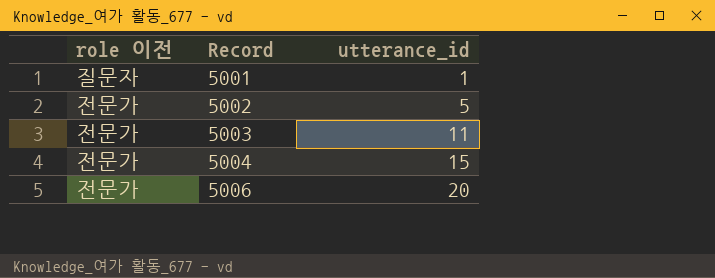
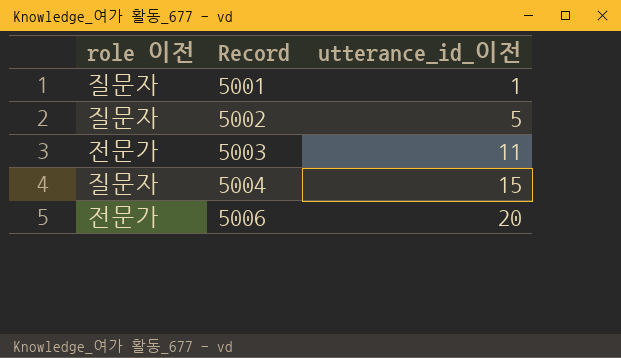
column name: utterance_id -> utterance_id_이전
5002 | role 이전: 전문가 -> 질문자
5004 | role 이전: 전문가 -> 질문자

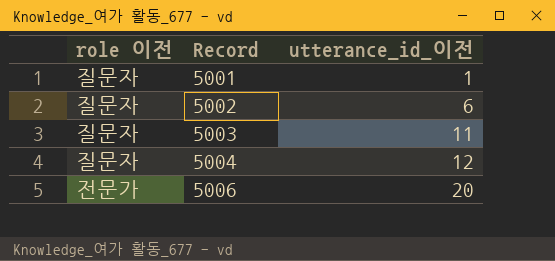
5002 | utterance_id_이전: 5 -> 6
5003 | role 이전: 전문가 -> 질문자
5004 | utterance_id_이전: 15 -> 12

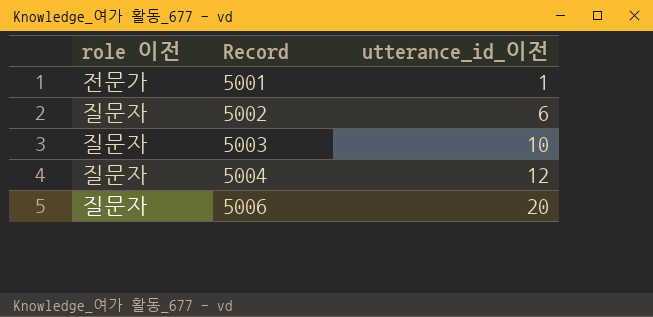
5001 | role 이전: 질문자 -> 전문가
5003 | utterance_id_이전: 11 -> 10
5006 | role 이전: 전문가 -> 질문자

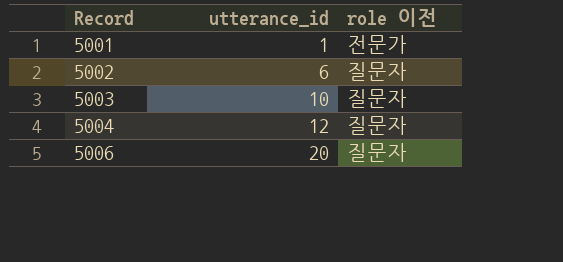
column name: utterance_id_이전 -> utterance_id
column role 이전 | position: 1 -> 3

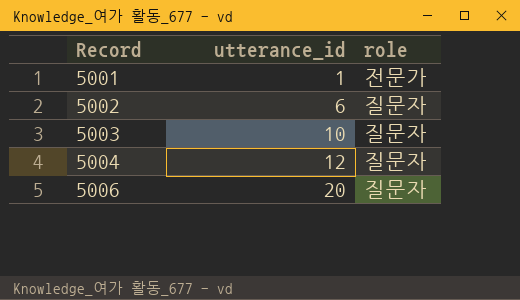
column name: role 이전 -> role

